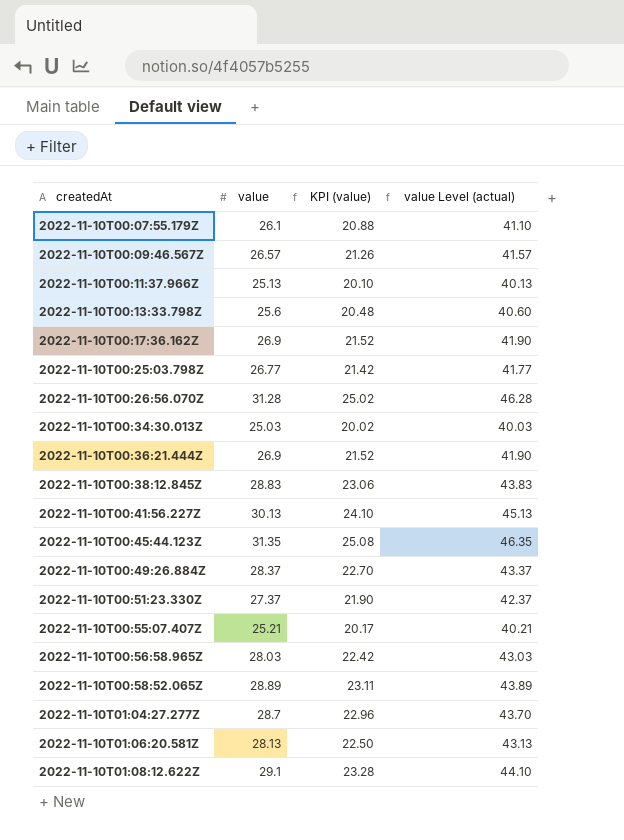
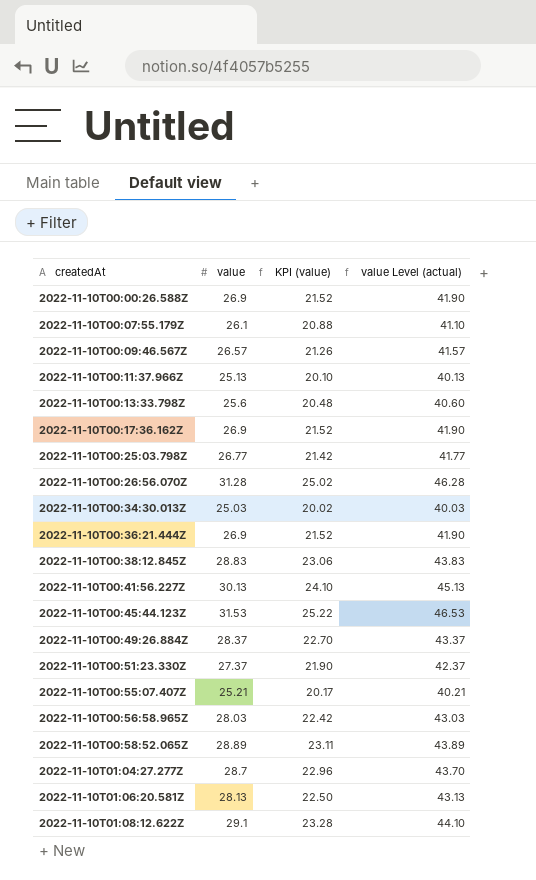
row 2022-11-10T00:00:26.588Z: none -> 26.9 | 21.52 | 41.90
2022-11-10T00:45:44.123Z | value: 31.35 -> 31.53
2022-11-10T00:45:44.123Z | KPI (value): 25.08 -> 25.22
2022-11-10T00:45:44.123Z | value Level (actual): 46.35 -> 46.53

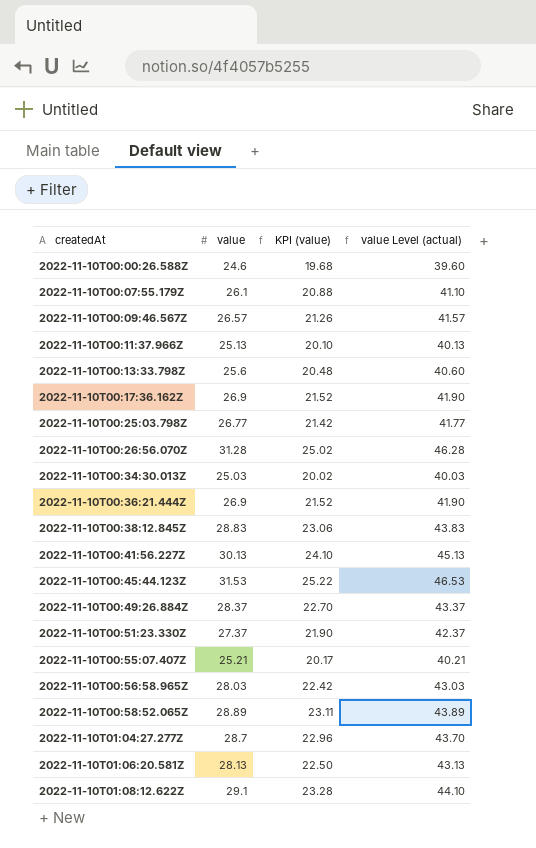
2022-11-10T00:00:26.588Z | value: 26.9 -> 24.6
2022-11-10T00:00:26.588Z | KPI (value): 21.52 -> 19.68
2022-11-10T00:00:26.588Z | value Level (actual): 41.90 -> 39.60

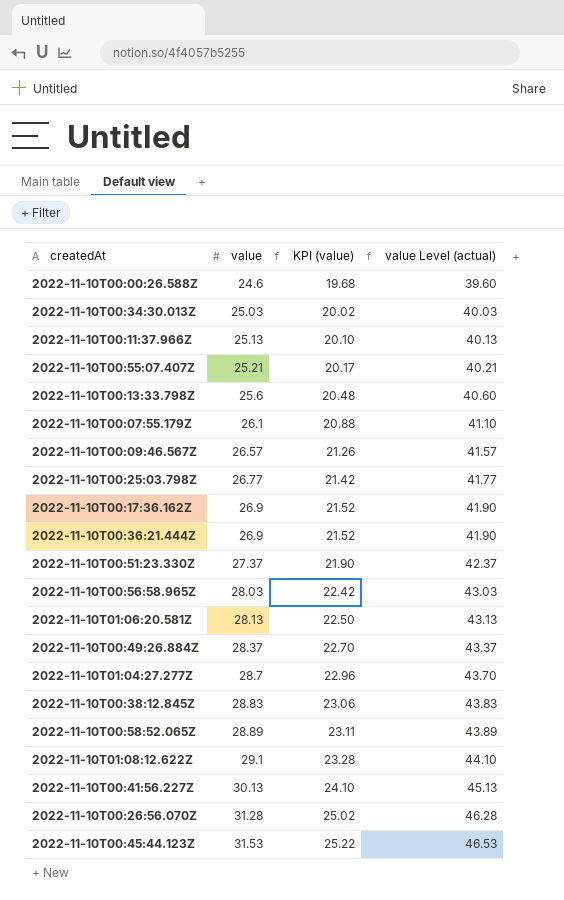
row order: createdAt ascending -> value ascending

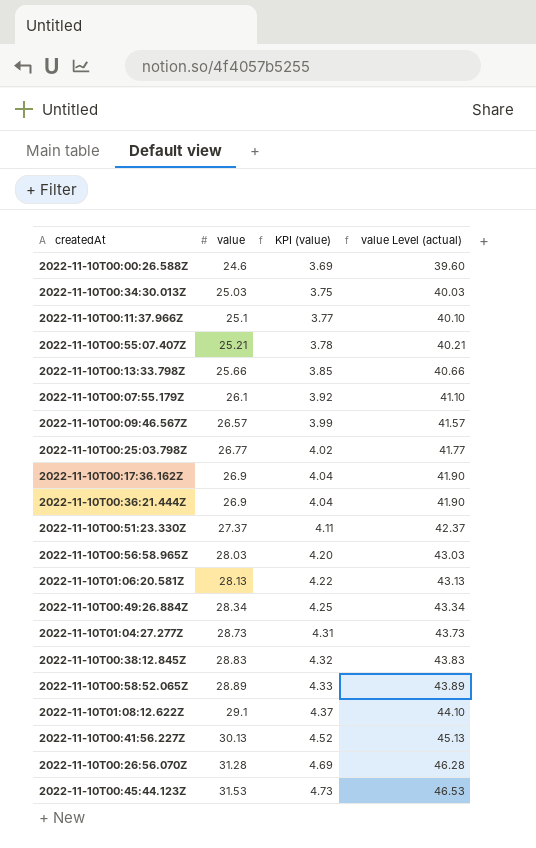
column KPI (value) | formula: [value] * 0.8 -> [value] * 0.15
2022-11-10T00:11:37.966Z | value: 25.13 -> 25.1
2022-11-10T00:11:37.966Z | value Level (actual): 40.13 -> 40.10
2022-11-10T00:13:33.798Z | value: 25.6 -> 25.66
2022-11-10T00:13:33.798Z | value Level (actual): 40.60 -> 40.66
2022-11-10T00:49:26.884Z | value: 28.37 -> 28.34
2022-11-10T00:49:26.884Z | value Level (actual): 43.37 -> 43.34
2022-11-10T01:04:27.277Z | value: 28.7 -> 28.73
2022-11-10T01:04:27.277Z | value Level (actual): 43.70 -> 43.73

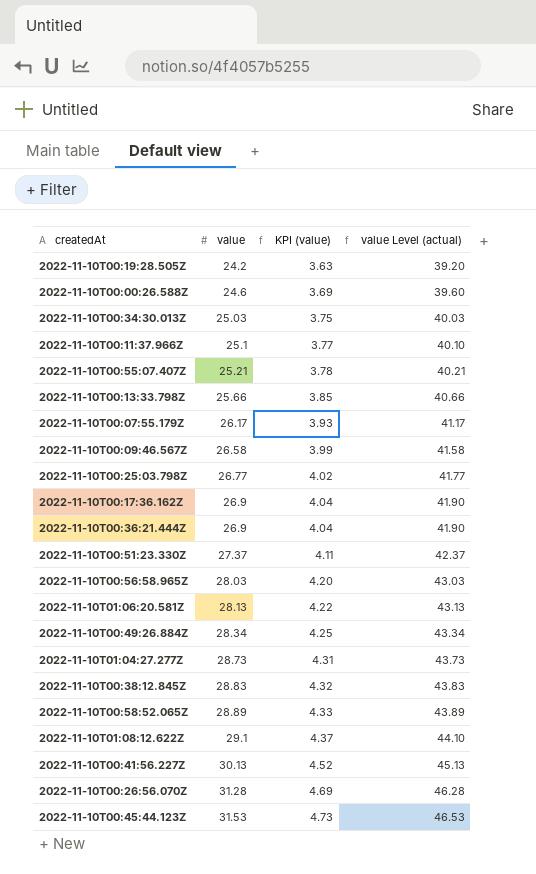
row 2022-11-10T00:19:28.505Z: none -> 24.2 | 3.63 | 39.20
2022-11-10T00:07:55.179Z | value: 26.1 -> 26.17
2022-11-10T00:07:55.179Z | KPI (value): 3.92 -> 3.93
2022-11-10T00:07:55.179Z | value Level (actual): 41.10 -> 41.17
2022-11-10T00:09:46.567Z | value: 26.57 -> 26.58
2022-11-10T00:09:46.567Z | value Level (actual): 41.57 -> 41.58

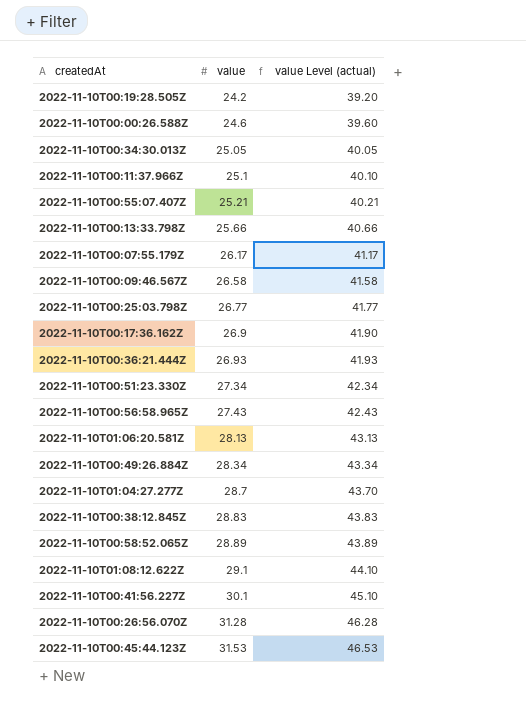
column KPI (value) | formula: [value] * 0.15 -> none
2022-11-10T00:34:30.013Z | value: 25.03 -> 25.05
2022-11-10T00:34:30.013Z | value Level (actual): 40.03 -> 40.05
2022-11-10T00:36:21.444Z | value: 26.9 -> 26.93
2022-11-10T00:36:21.444Z | value Level (actual): 41.90 -> 41.93
2022-11-10T00:51:23.330Z | value: 27.37 -> 27.34
2022-11-10T00:51:23.330Z | value Level (actual): 42.37 -> 42.34
2022-11-10T00:56:58.965Z | value: 28.03 -> 27.43
2022-11-10T00:56:58.965Z | value Level (actual): 43.03 -> 42.43
2022-11-10T01:04:27.277Z | value: 28.73 -> 28.7
2022-11-10T01:04:27.277Z | value Level (actual): 43.73 -> 43.70
2022-11-10T00:41:56.227Z | value: 30.13 -> 30.1
2022-11-10T00:41:56.227Z | value Level (actual): 45.13 -> 45.10

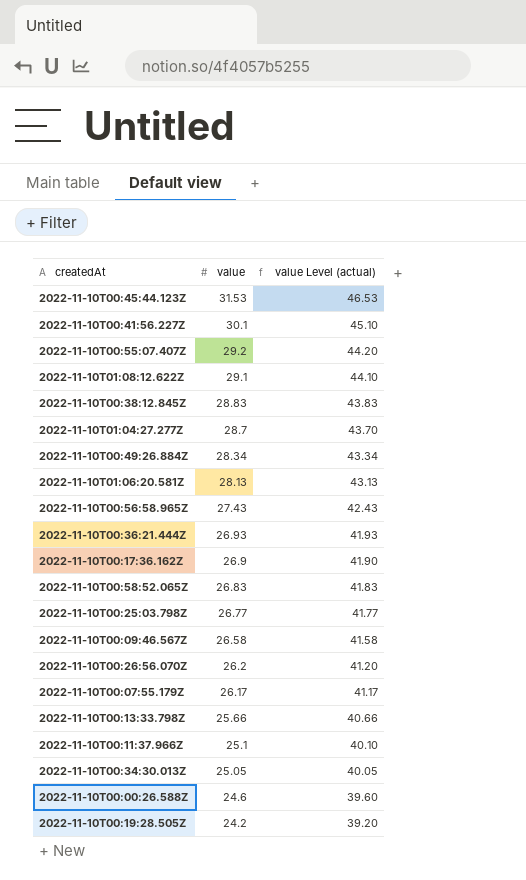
row order: value ascending -> value descending
row 2022-11-10T00:51:23.330Z: 27.34 | 42.34 -> none
2022-11-10T00:55:07.407Z | value: 25.21 -> 29.2
2022-11-10T00:55:07.407Z | value Level (actual): 40.21 -> 44.20
2022-11-10T00:58:52.065Z | value: 28.89 -> 26.83
2022-11-10T00:58:52.065Z | value Level (actual): 43.89 -> 41.83
2022-11-10T00:26:56.070Z | value: 31.28 -> 26.2
2022-11-10T00:26:56.070Z | value Level (actual): 46.28 -> 41.20

